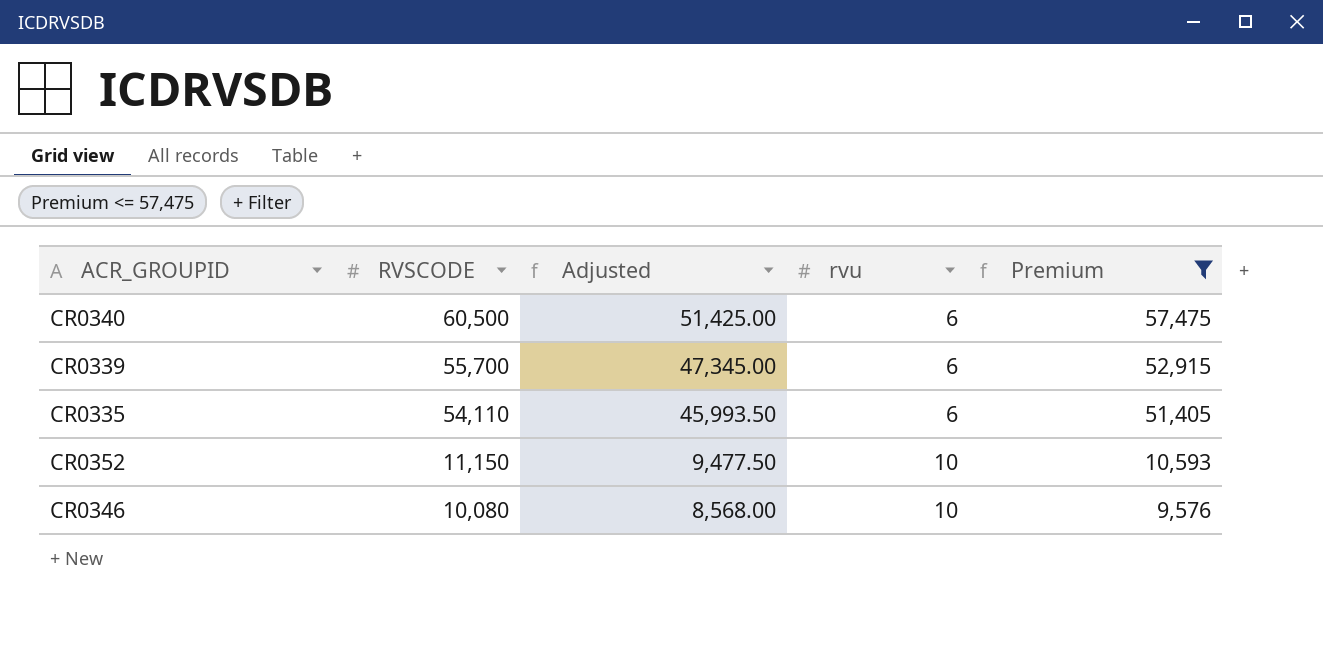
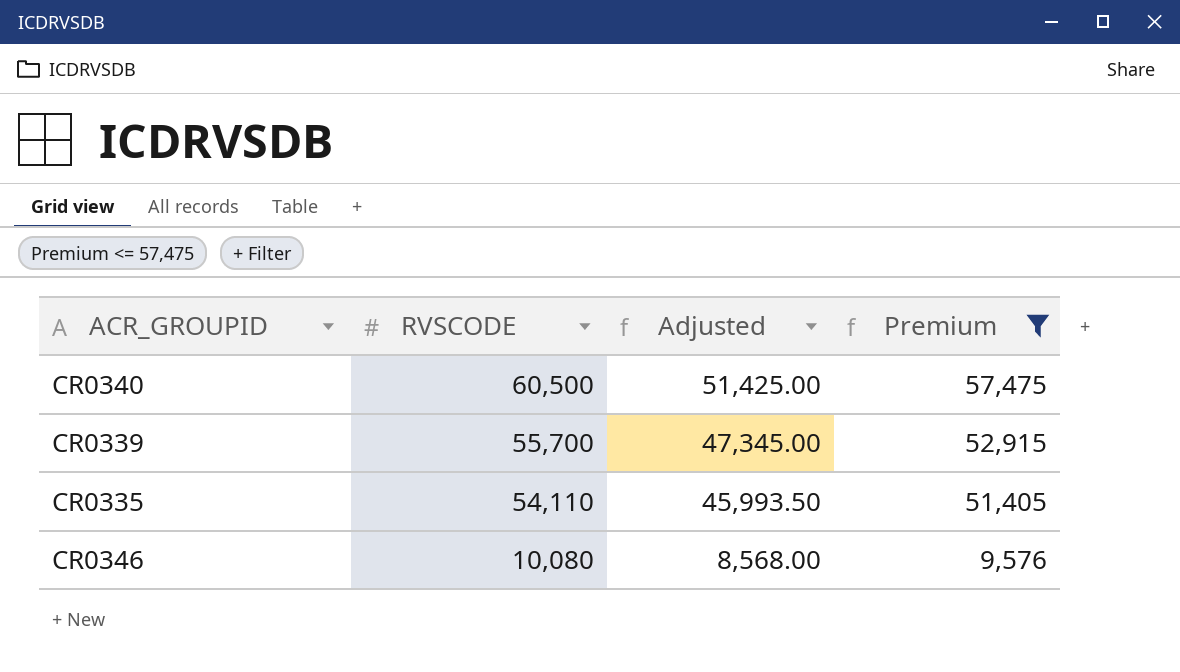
column rvu | position: 4 -> none
row CR0352: 11,150 | 9,477.50 | 10 | 10,593 -> none

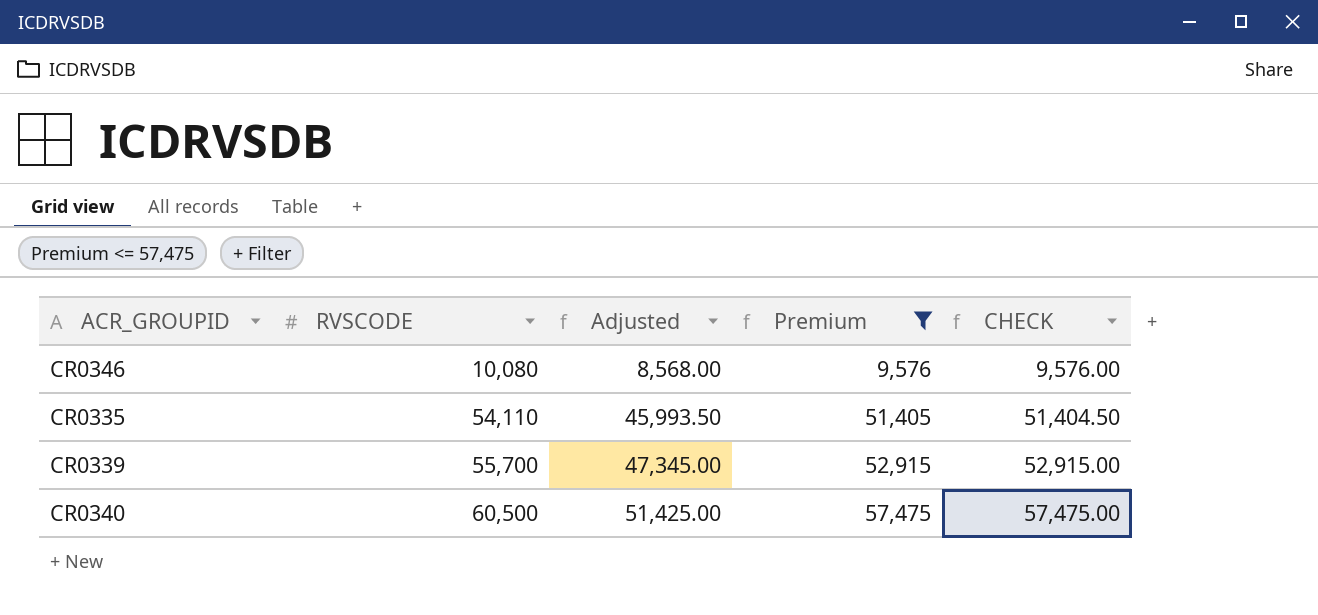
row order: RVSCODE descending -> RVSCODE ascending
column CHECK | formula: none -> [RVSCODE] * 0.95

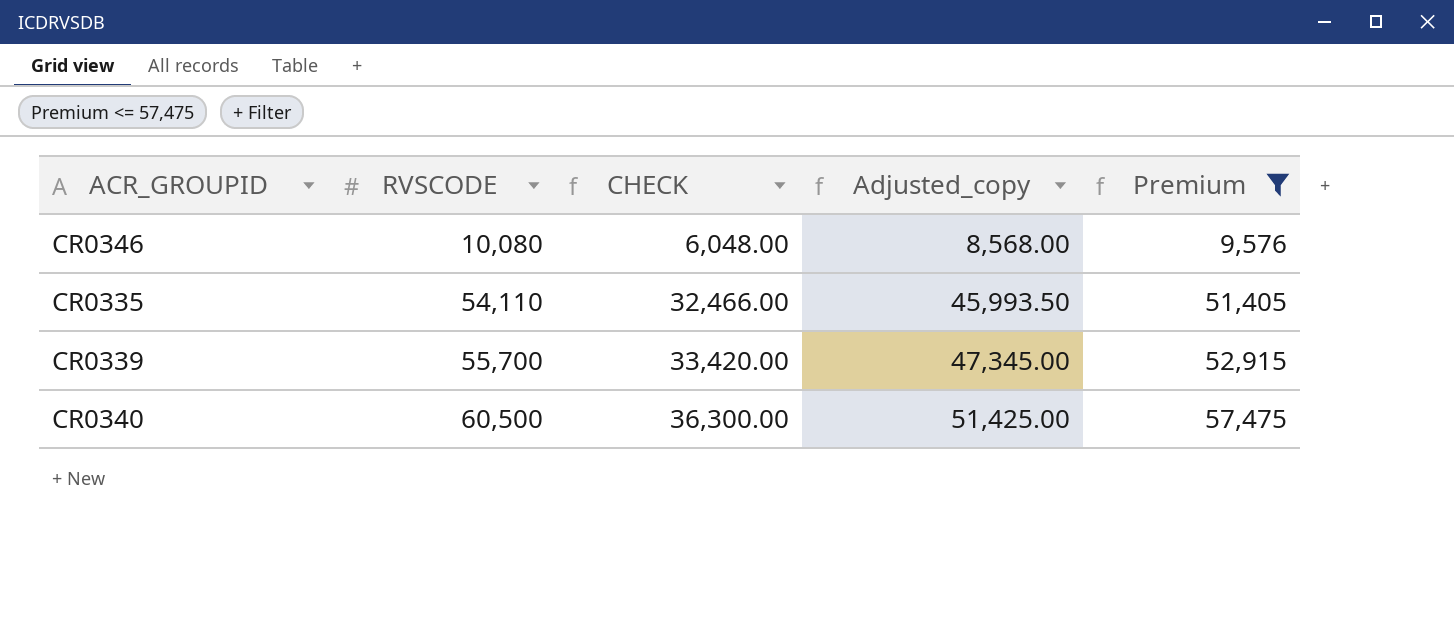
column CHECK | formula: [RVSCODE] * 0.95 -> [RVSCODE] * 0.6
column CHECK | position: 5 -> 3
column name: Adjusted -> Adjusted_copy

